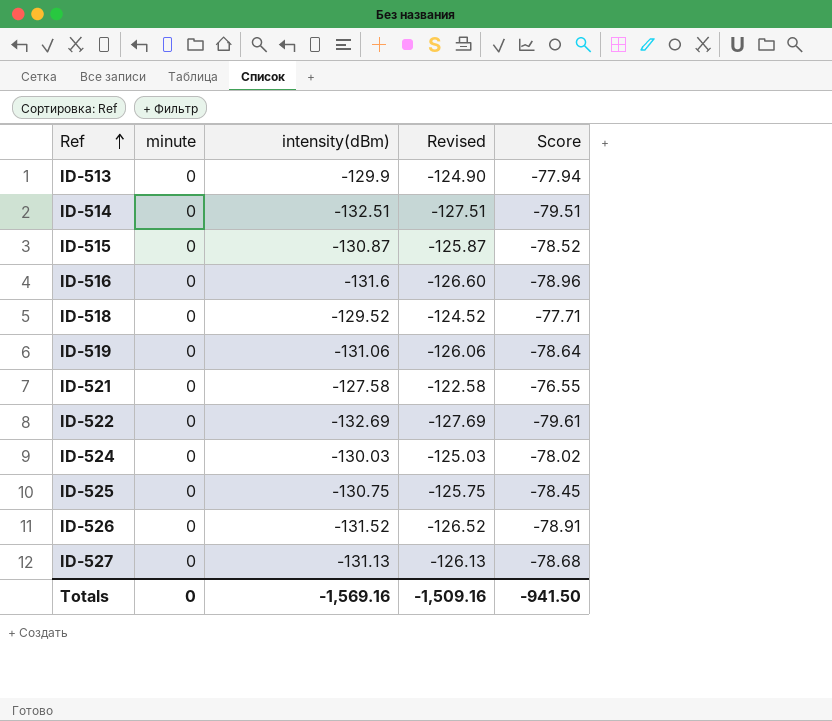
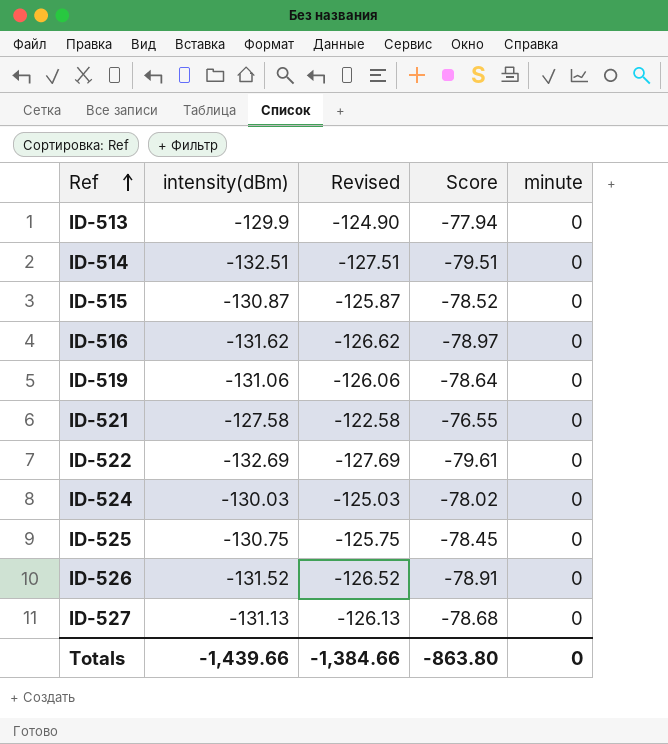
column minute | position: 2 -> 5
row ID-518: 0 | -129.52 | -124.52 | -77.71 -> none
ID-516 | intensity(dBm): -131.6 -> -131.62
ID-516 | Revised: -126.60 -> -126.62
ID-516 | Score: -78.96 -> -78.97
Totals | intensity(dBm): -1,569.16 -> -1,439.66
Totals | Revised: -1,509.16 -> -1,384.66
Totals | Score: -941.50 -> -863.80

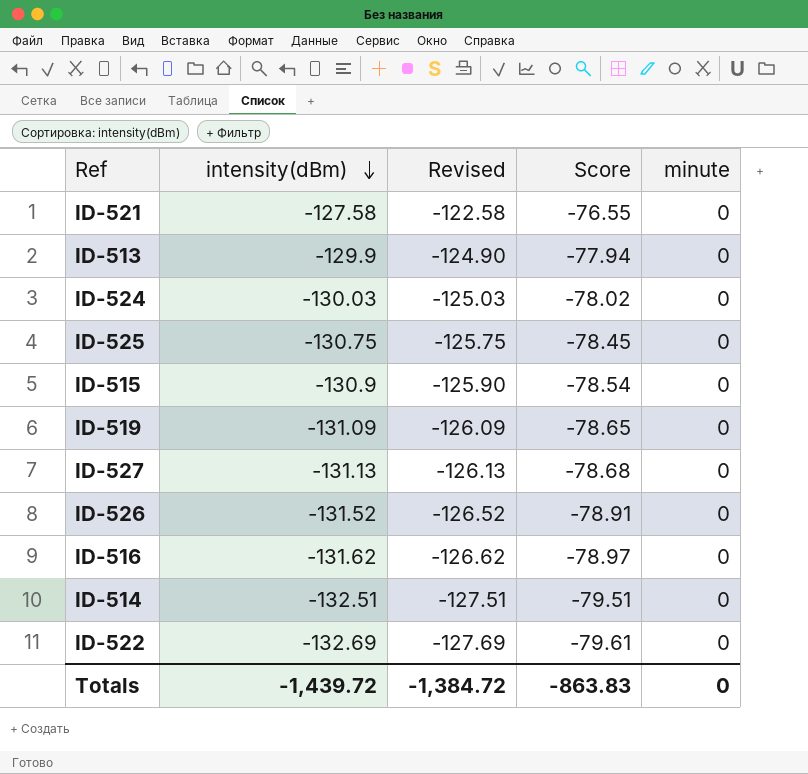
row order: Ref ascending -> intensity(dBm) descending
ID-515 | intensity(dBm): -130.87 -> -130.9
ID-515 | Revised: -125.87 -> -125.90
ID-515 | Score: -78.52 -> -78.54
ID-519 | intensity(dBm): -131.06 -> -131.09
ID-519 | Revised: -126.06 -> -126.09
ID-519 | Score: -78.64 -> -78.65
Totals | intensity(dBm): -1,439.66 -> -1,439.72
Totals | Revised: -1,384.66 -> -1,384.72
Totals | Score: -863.80 -> -863.83

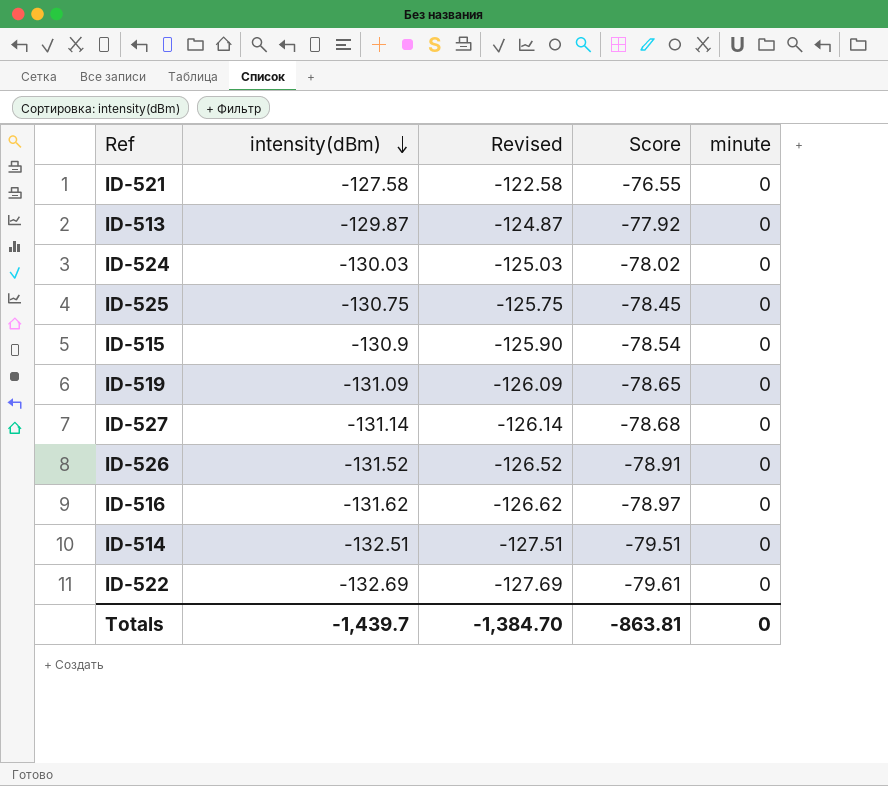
ID-513 | intensity(dBm): -129.9 -> -129.87
ID-513 | Revised: -124.90 -> -124.87
ID-513 | Score: -77.94 -> -77.92
ID-527 | intensity(dBm): -131.13 -> -131.14
ID-527 | Revised: -126.13 -> -126.14
Totals | intensity(dBm): -1,439.72 -> -1,439.7
Totals | Revised: -1,384.72 -> -1,384.70
Totals | Score: -863.83 -> -863.81

